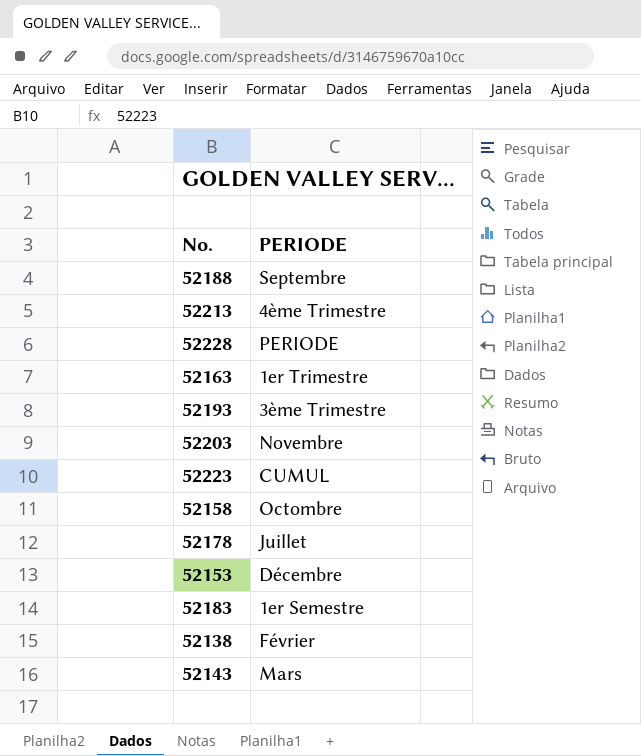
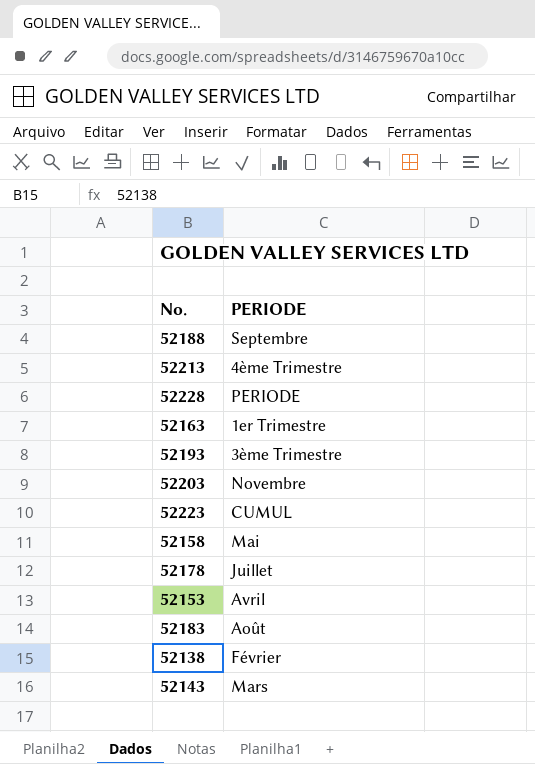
52158 | PERIODE: Octombre -> Mai
52153 | PERIODE: Décembre -> Avril
52183 | PERIODE: 1er Semestre -> Août

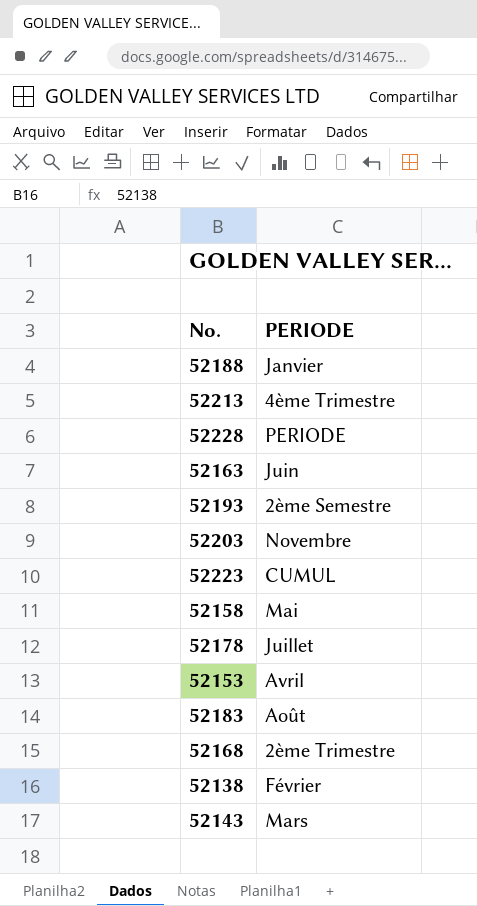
52188 | PERIODE: Septembre -> Janvier
52163 | PERIODE: 1er Trimestre -> Juin
52193 | PERIODE: 3ème Trimestre -> 2ème Semestre
row 52168: none -> 2ème Trimestre

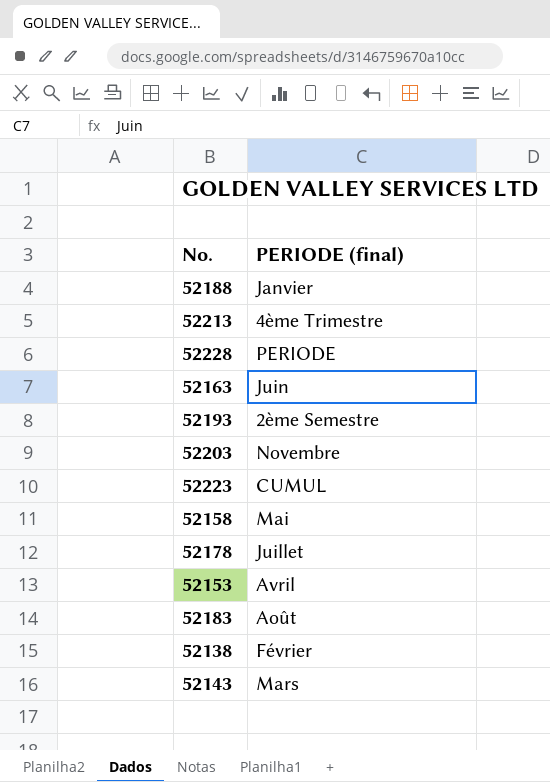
column name: PERIODE -> PERIODE (final)
row 52168: 2ème Trimestre -> none

